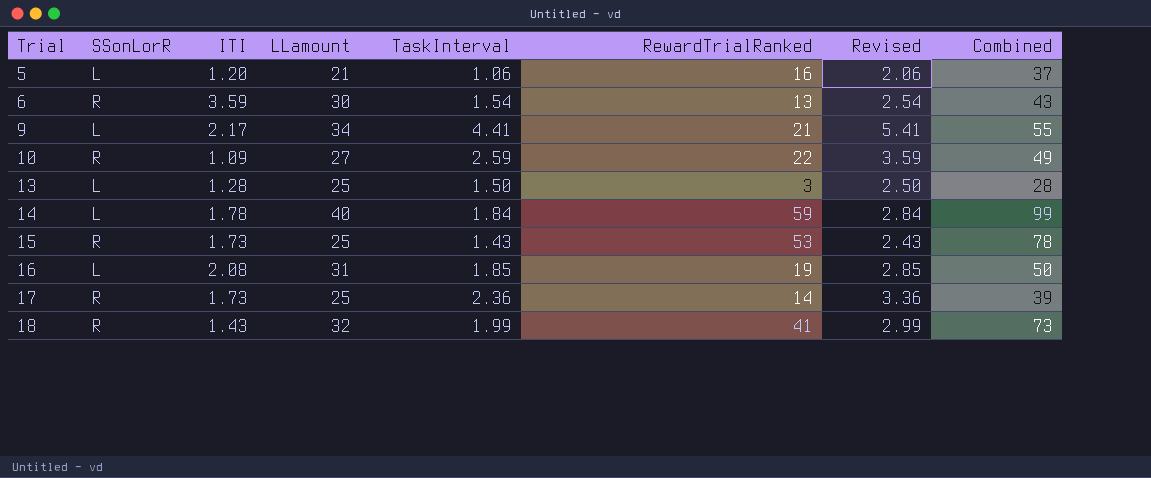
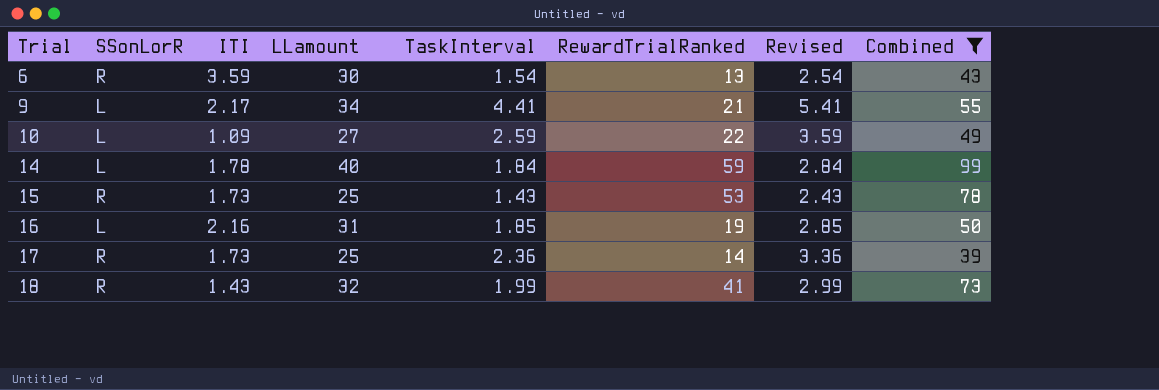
filter: none -> Combined >= 39
10 | SSonLorR: R -> L
16 | ITI: 2.08 -> 2.16

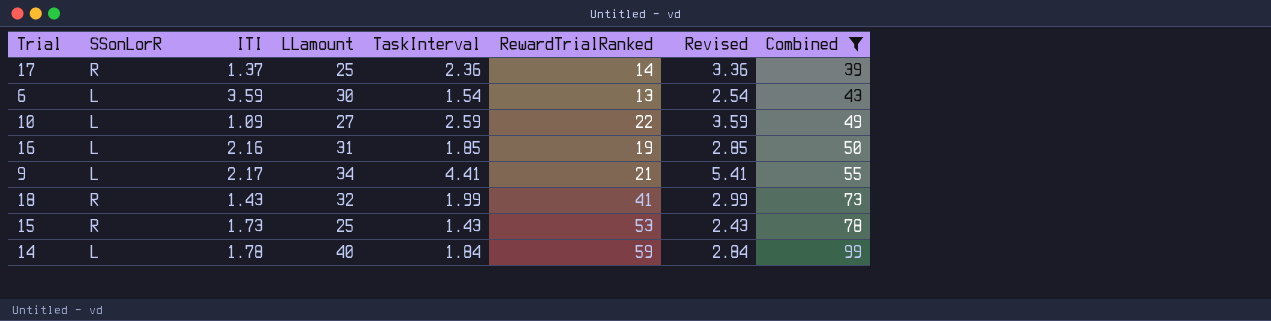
row order: Trial ascending -> Combined ascending
17 | ITI: 1.73 -> 1.37
6 | SSonLorR: R -> L

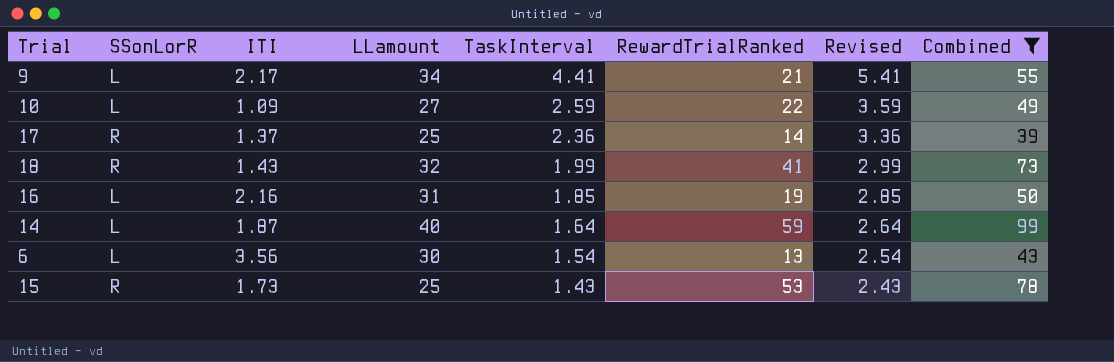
row order: Combined ascending -> TaskInterval descending
14 | ITI: 1.78 -> 1.87
14 | TaskInterval: 1.84 -> 1.64
14 | Revised: 2.84 -> 2.64
6 | ITI: 3.59 -> 3.56

